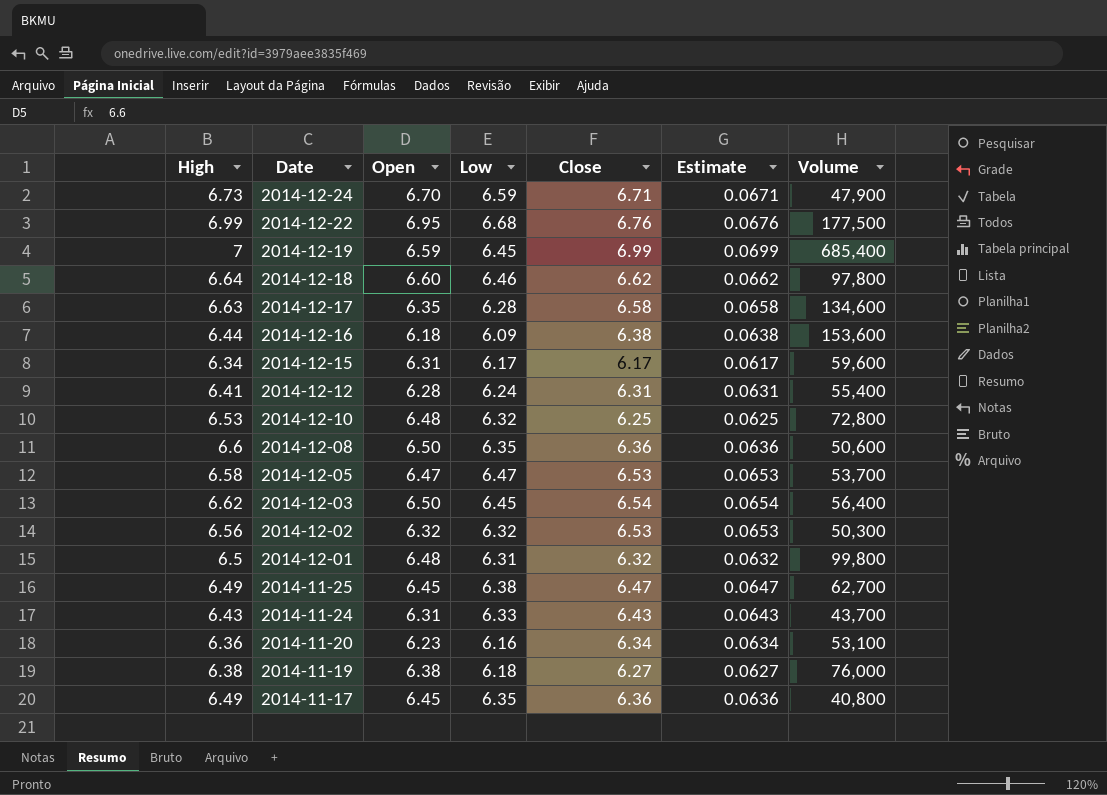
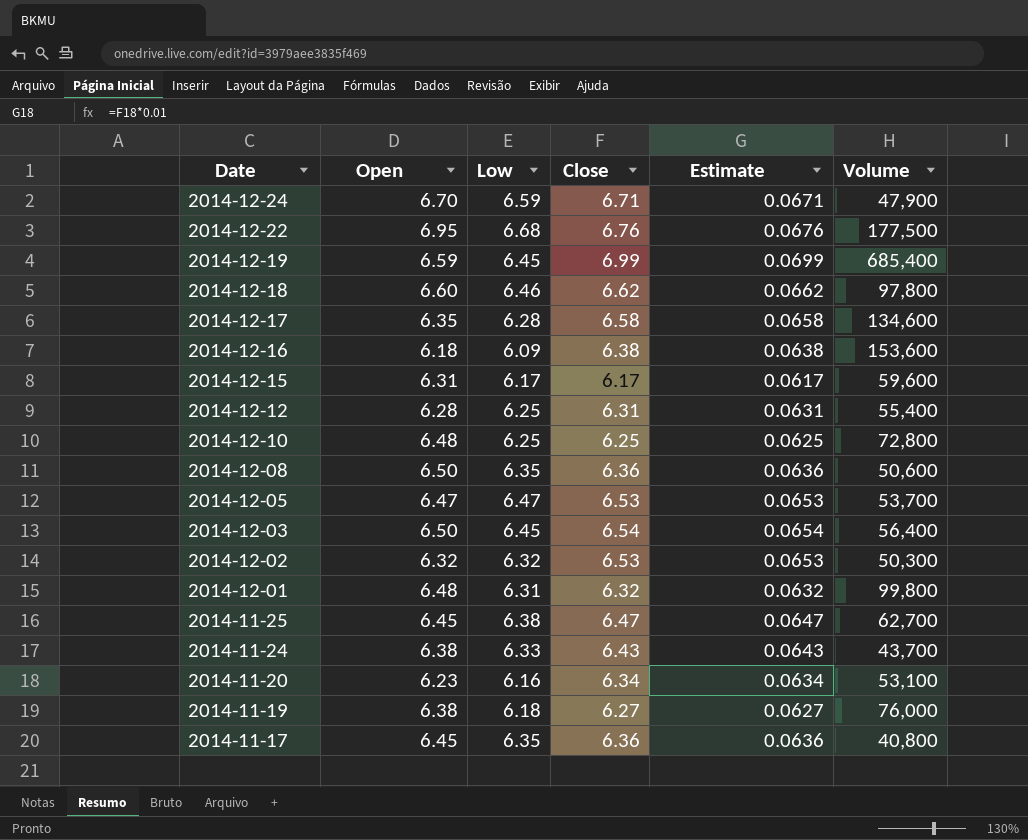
column High | position: 1 -> none
2014-12-12 | Low: 6.24 -> 6.25
2014-12-10 | Low: 6.32 -> 6.25
2014-11-24 | Open: 6.31 -> 6.38

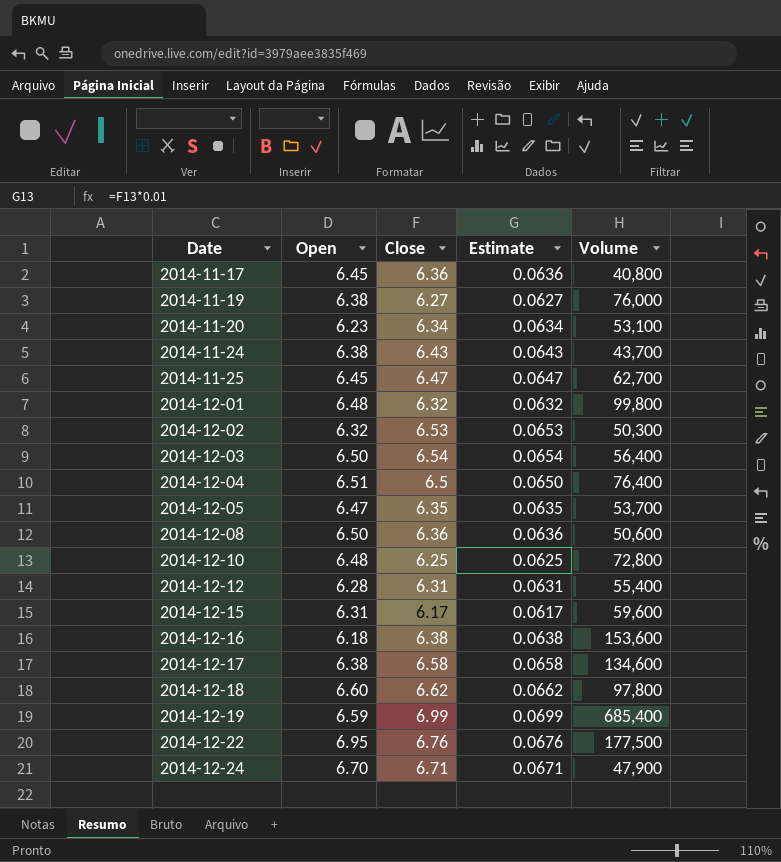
row order: Date descending -> Date ascending
column Low | position: 3 -> none
row 2014-12-04: none -> 6.51 | 6.5 | 0.0650 | 76,400
2014-12-05 | Close: 6.53 -> 6.35
2014-12-05 | Estimate: 0.0653 -> 0.0635
2014-12-17 | Open: 6.35 -> 6.38

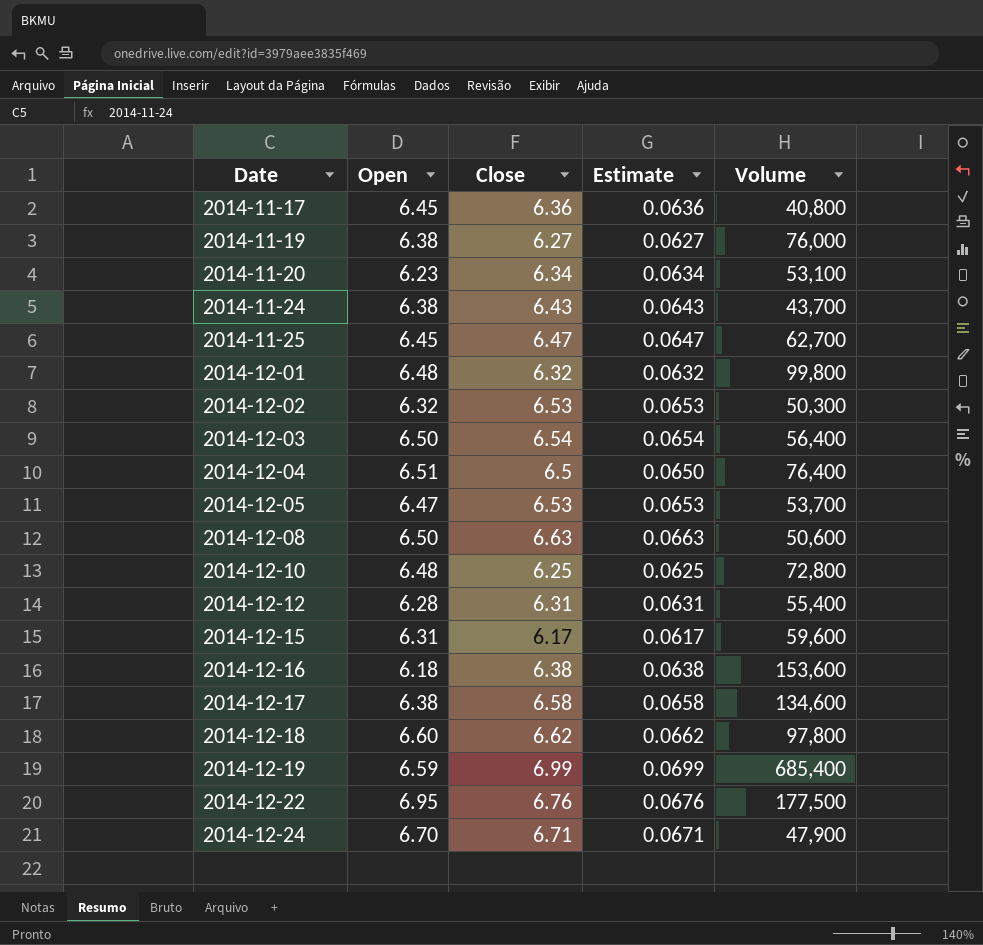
2014-12-05 | Close: 6.35 -> 6.53
2014-12-05 | Estimate: 0.0635 -> 0.0653
2014-12-08 | Close: 6.36 -> 6.63
2014-12-08 | Estimate: 0.0636 -> 0.0663

